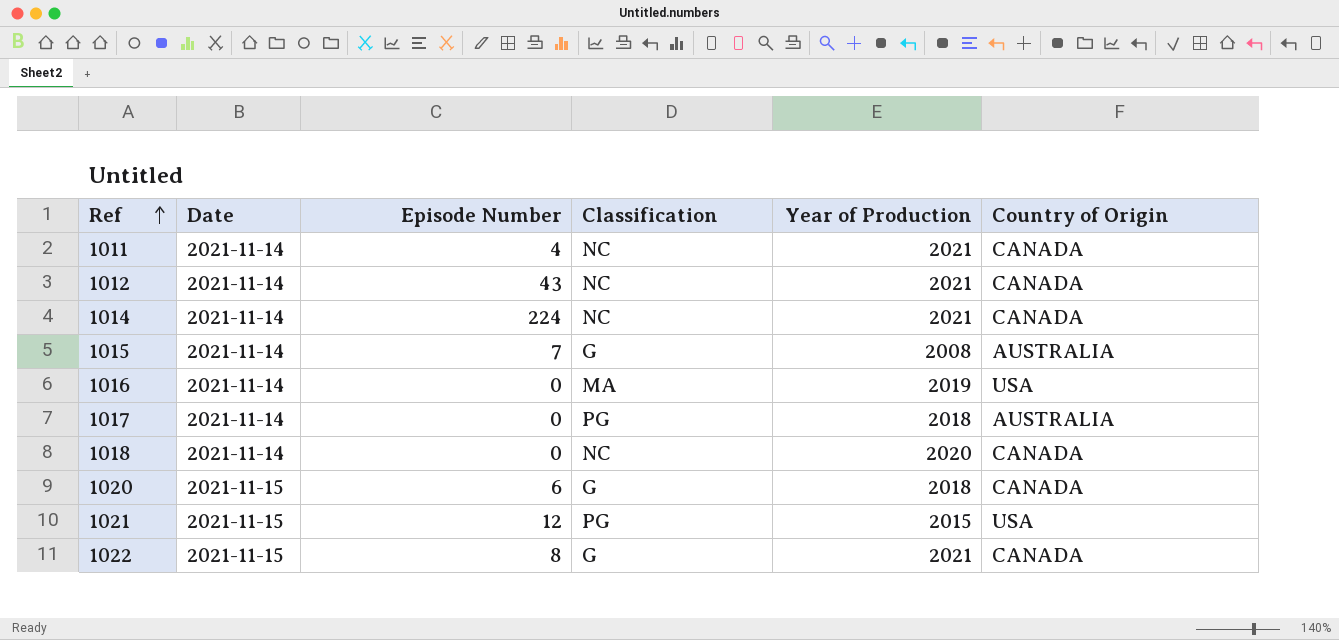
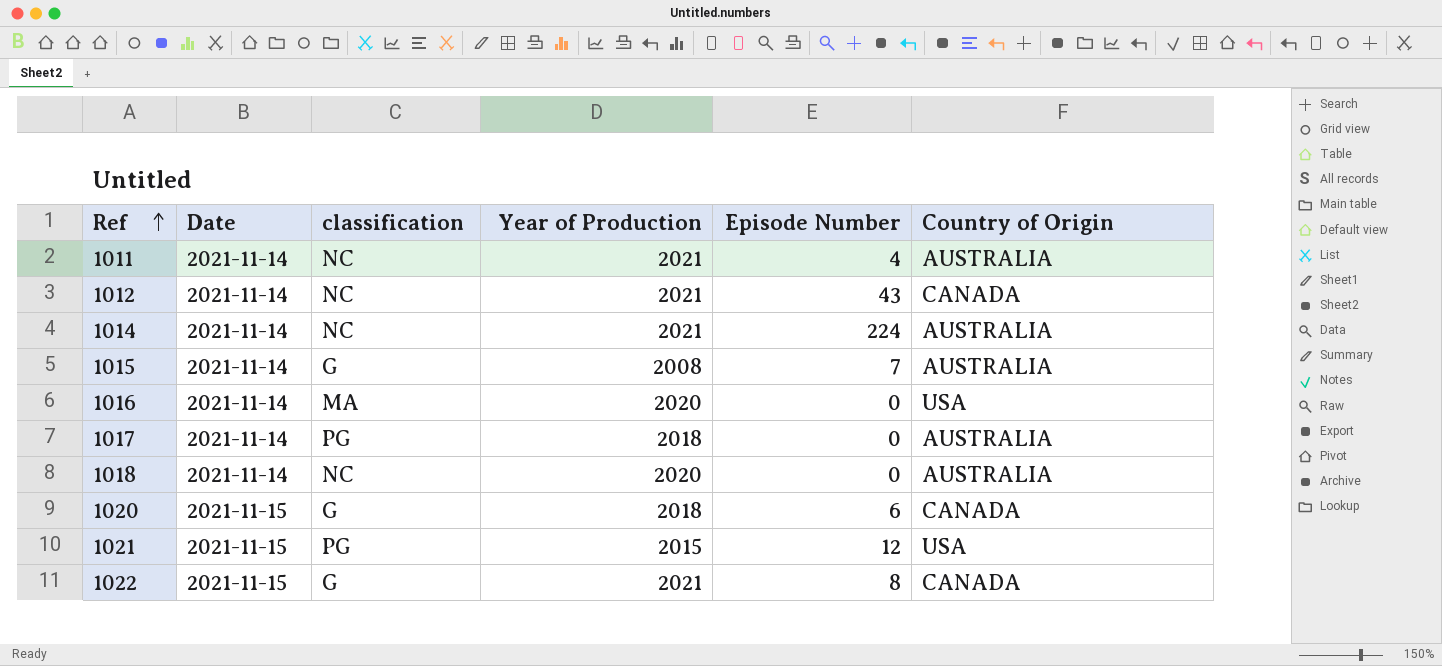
column name: Classification -> classification
column Episode Number | position: 3 -> 5
1011 | Country of Origin: CANADA -> AUSTRALIA
1014 | Country of Origin: CANADA -> AUSTRALIA
1016 | Year of Production: 2019 -> 2020
1018 | Country of Origin: CANADA -> AUSTRALIA

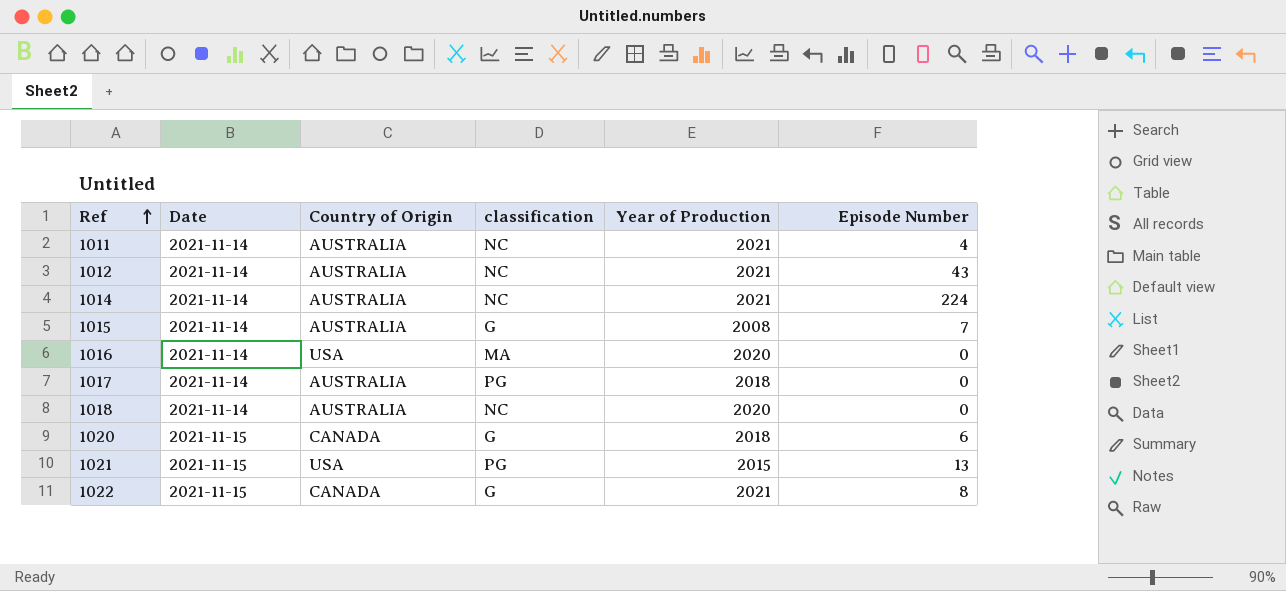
column Country of Origin | position: 6 -> 3
1012 | Country of Origin: CANADA -> AUSTRALIA
1021 | Episode Number: 12 -> 13

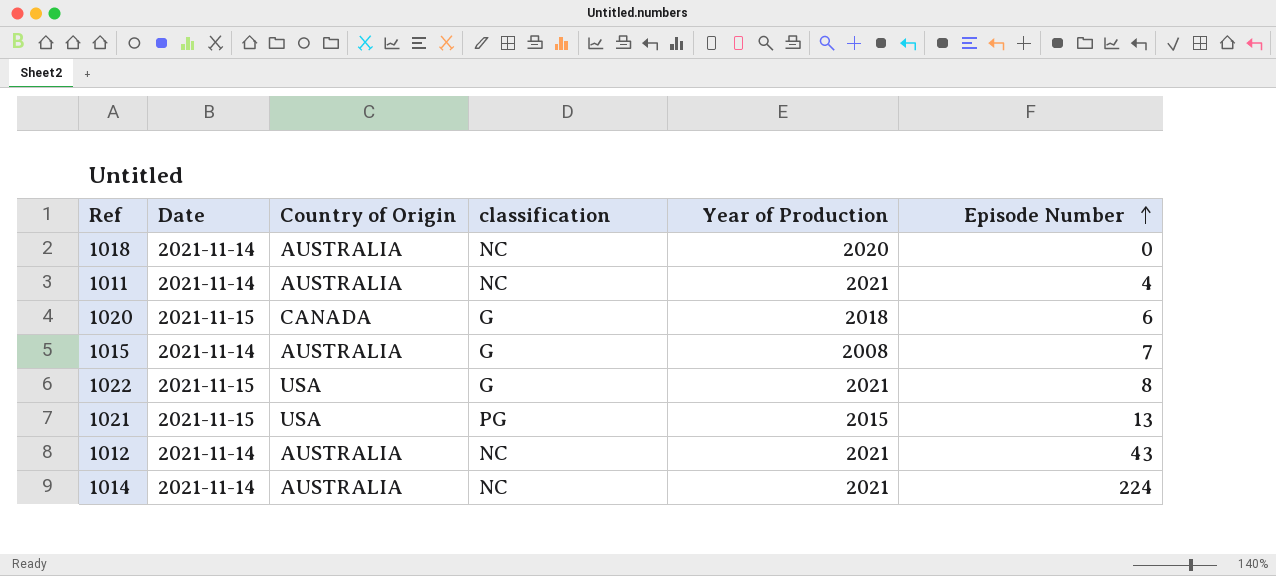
row order: Ref ascending -> Episode Number ascending
row 1016: 2021-11-14 | USA | MA | 2020 | 0 -> none
row 1017: 2021-11-14 | AUSTRALIA | PG | 2018 | 0 -> none
1022 | Country of Origin: CANADA -> USA

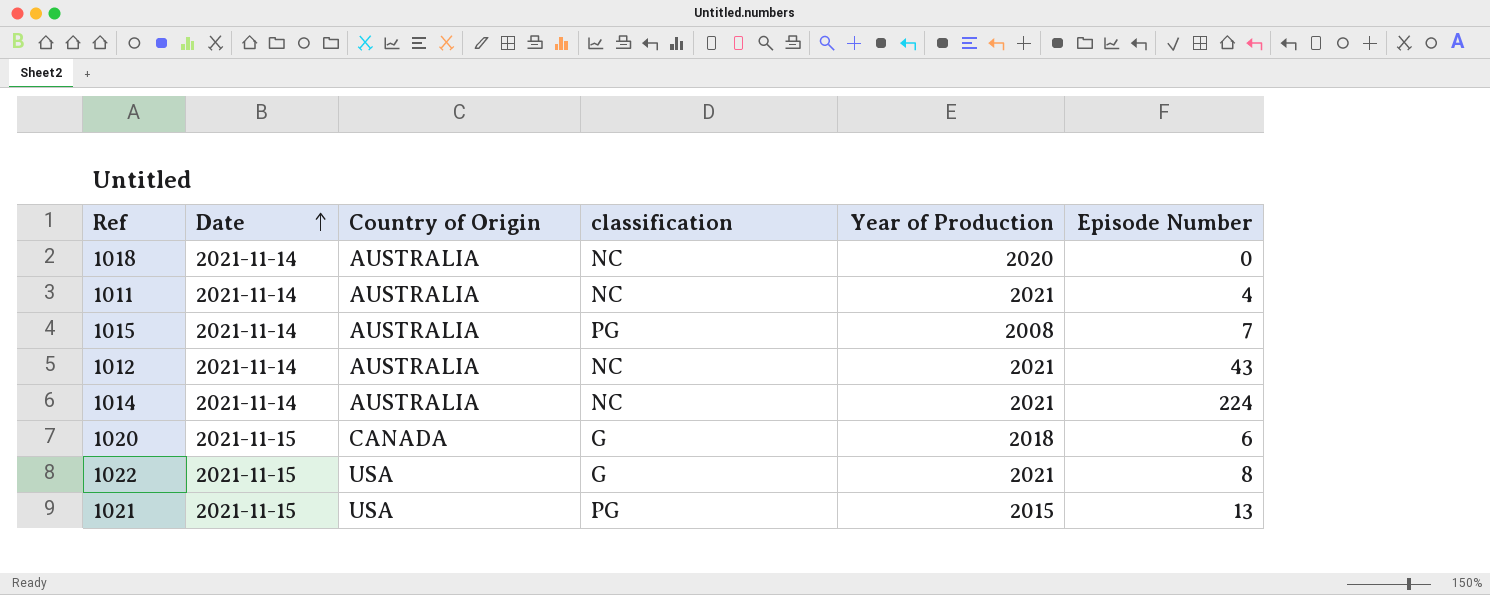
row order: Episode Number ascending -> Date ascending
1015 | classification: G -> PG

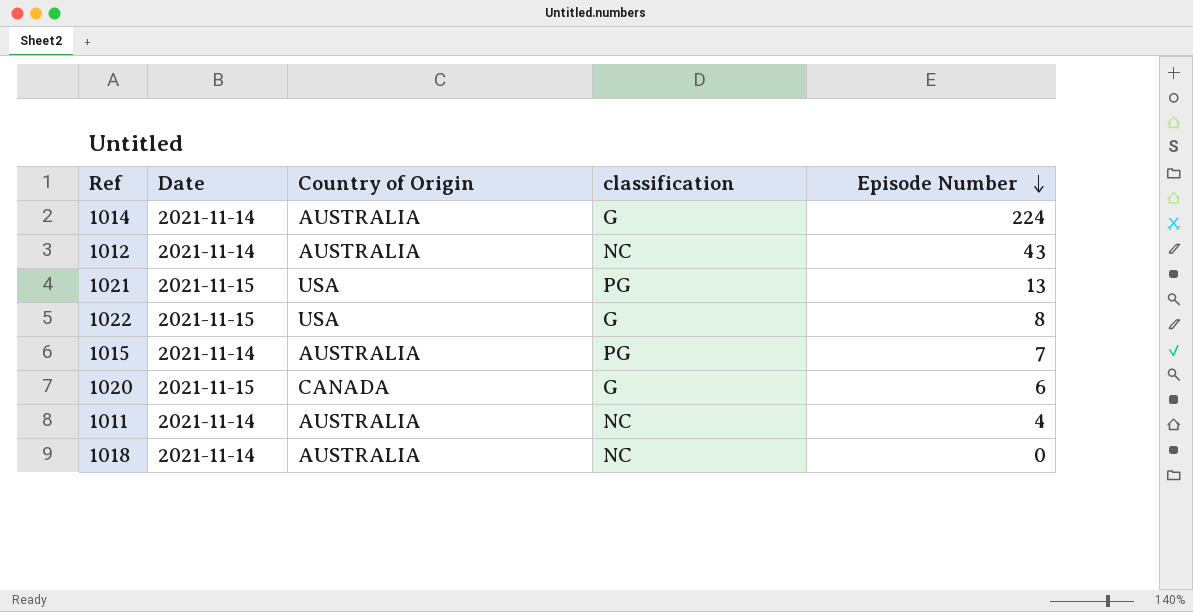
row order: Date ascending -> Episode Number descending
column Year of Production | position: 5 -> none
1014 | classification: NC -> G

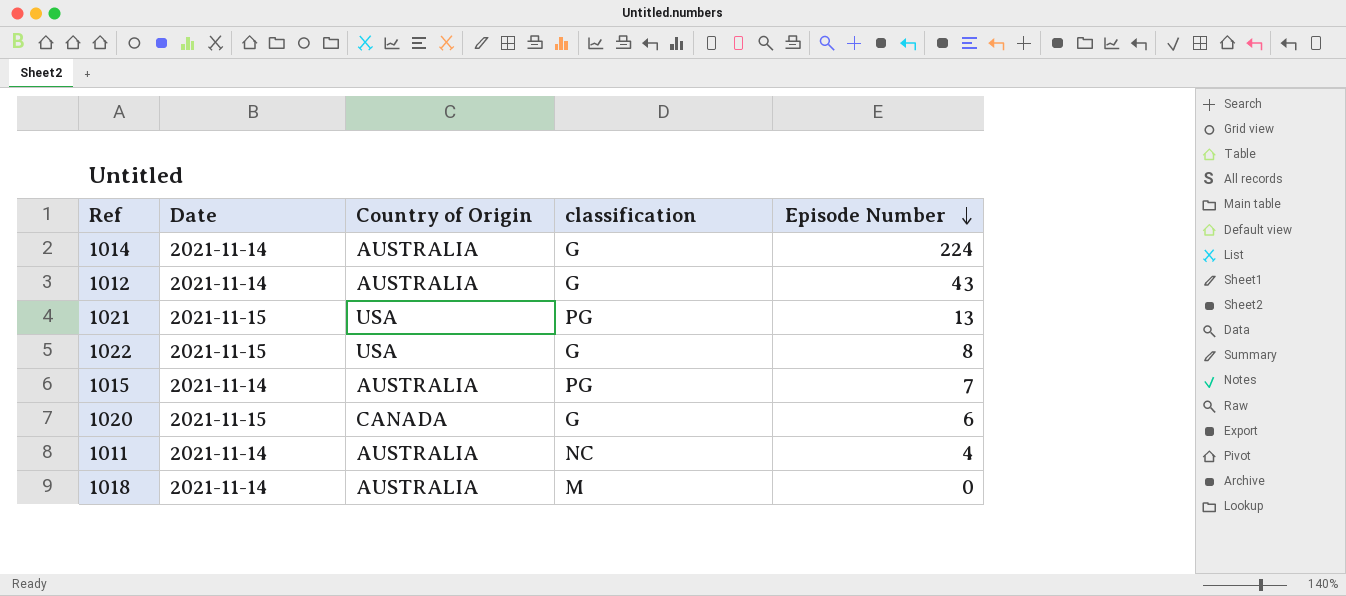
1012 | classification: NC -> G
1018 | classification: NC -> M

